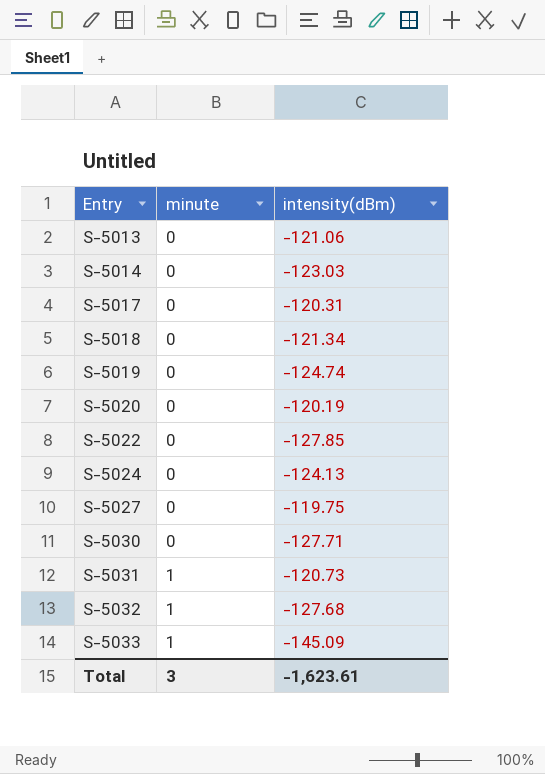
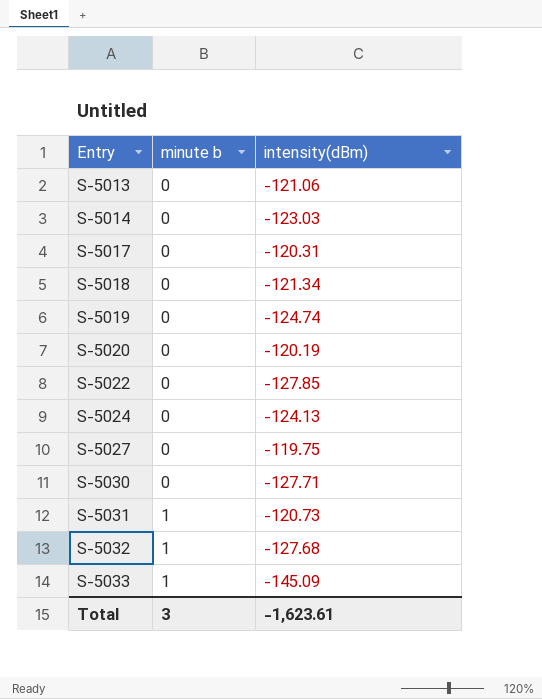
column name: minute -> minute b

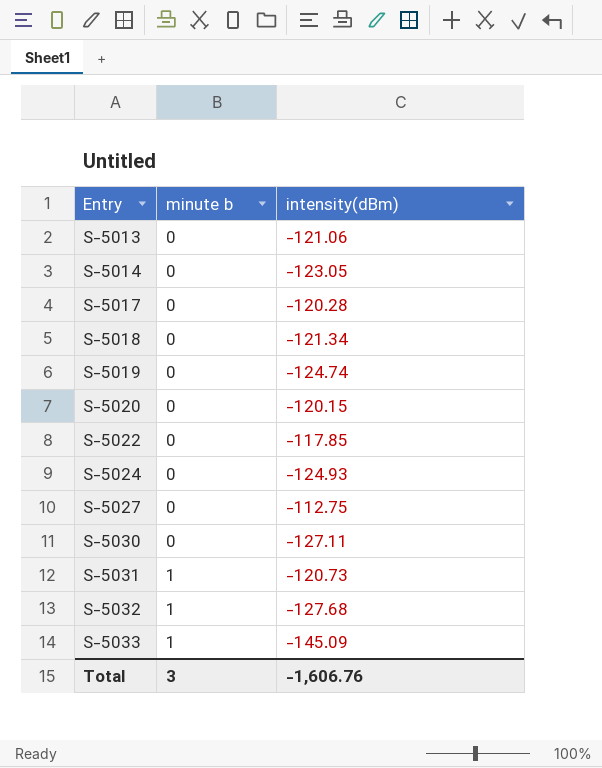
S-5014 | intensity(dBm): -123.03 -> -123.05
S-5017 | intensity(dBm): -120.31 -> -120.28
S-5020 | intensity(dBm): -120.19 -> -120.15
S-5022 | intensity(dBm): -127.85 -> -117.85
S-5024 | intensity(dBm): -124.13 -> -124.93
S-5027 | intensity(dBm): -119.75 -> -112.75
S-5030 | intensity(dBm): -127.71 -> -127.11
Total | intensity(dBm): -1,623.61 -> -1,606.76

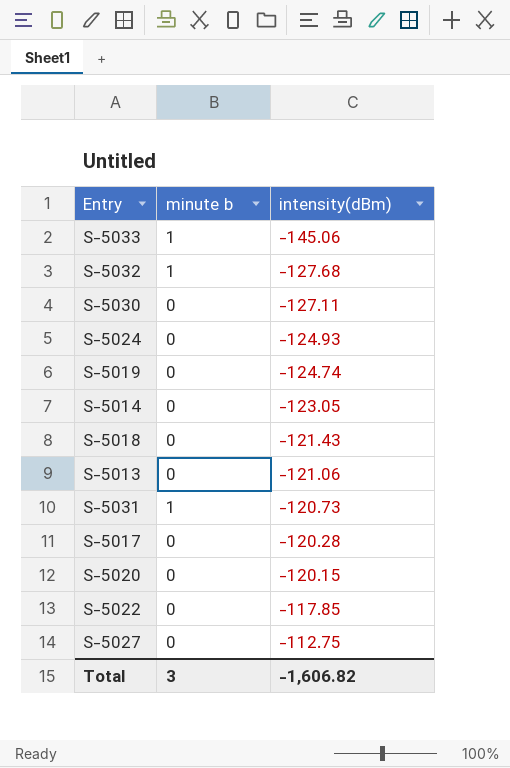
row order: Entry ascending -> intensity(dBm) ascending
S-5033 | intensity(dBm): -145.09 -> -145.06
S-5018 | intensity(dBm): -121.34 -> -121.43
Total | intensity(dBm): -1,606.76 -> -1,606.82

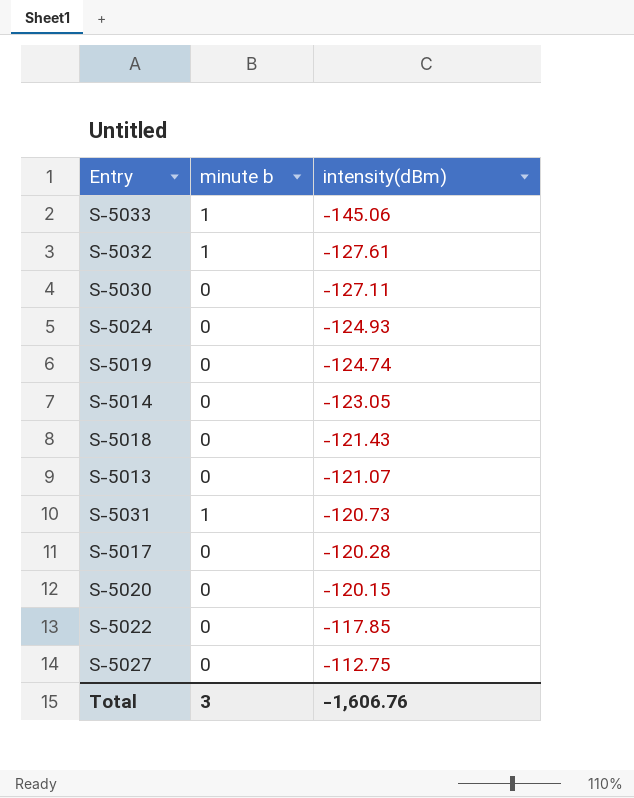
S-5032 | intensity(dBm): -127.68 -> -127.61
S-5013 | intensity(dBm): -121.06 -> -121.07
Total | intensity(dBm): -1,606.82 -> -1,606.76

